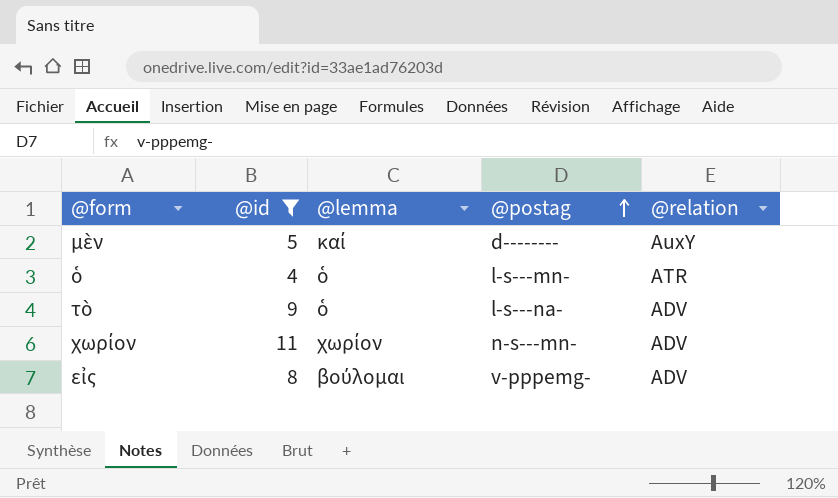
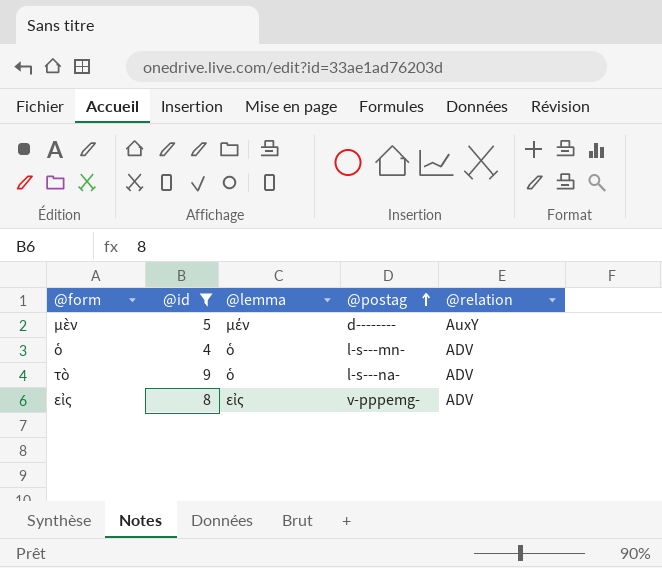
row χωρίον: 11 | χωρίον | n-s---mn- | ADV -> none
μὲν | @lemma: καί -> μέν
ὁ | @relation: ATR -> ADV
εἰς | @lemma: βούλομαι -> εἰς

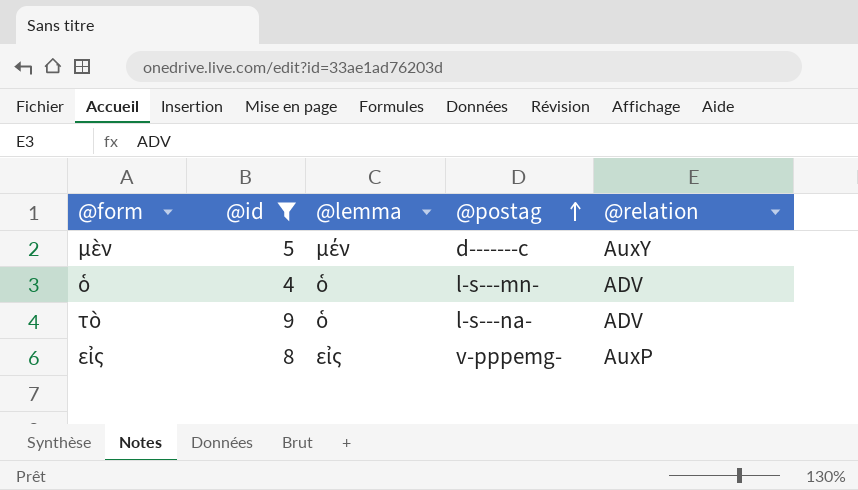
μὲν | @postag: d-------- -> d-------c
εἰς | @relation: ADV -> AuxP

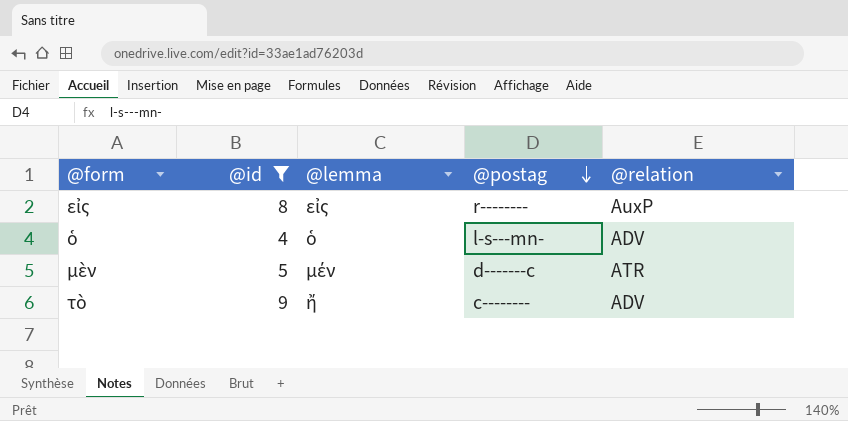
row order: @postag ascending -> @postag descending
εἰς | @postag: v-pppemg- -> r--------
μὲν | @relation: AuxY -> ATR
τὸ | @lemma: ὁ -> ἤ
τὸ | @postag: l-s---na- -> c--------

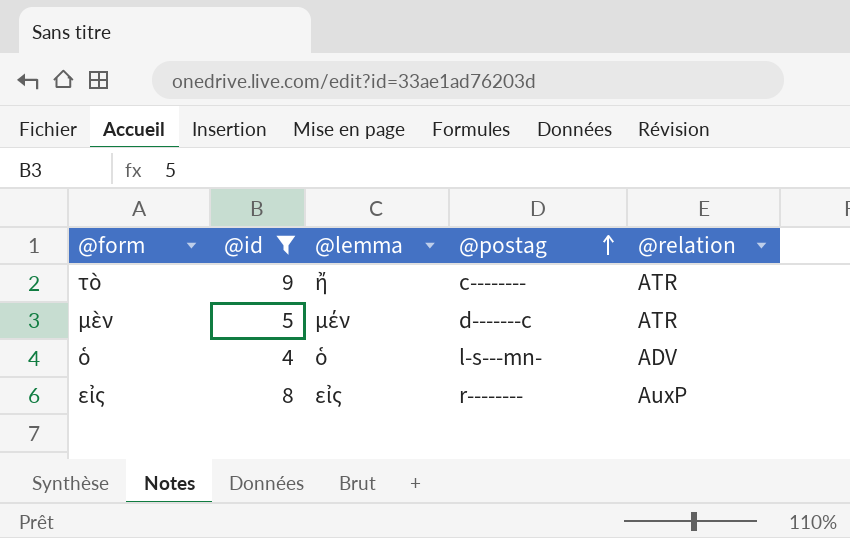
row order: @postag descending -> @postag ascending
τὸ | @relation: ADV -> ATR

